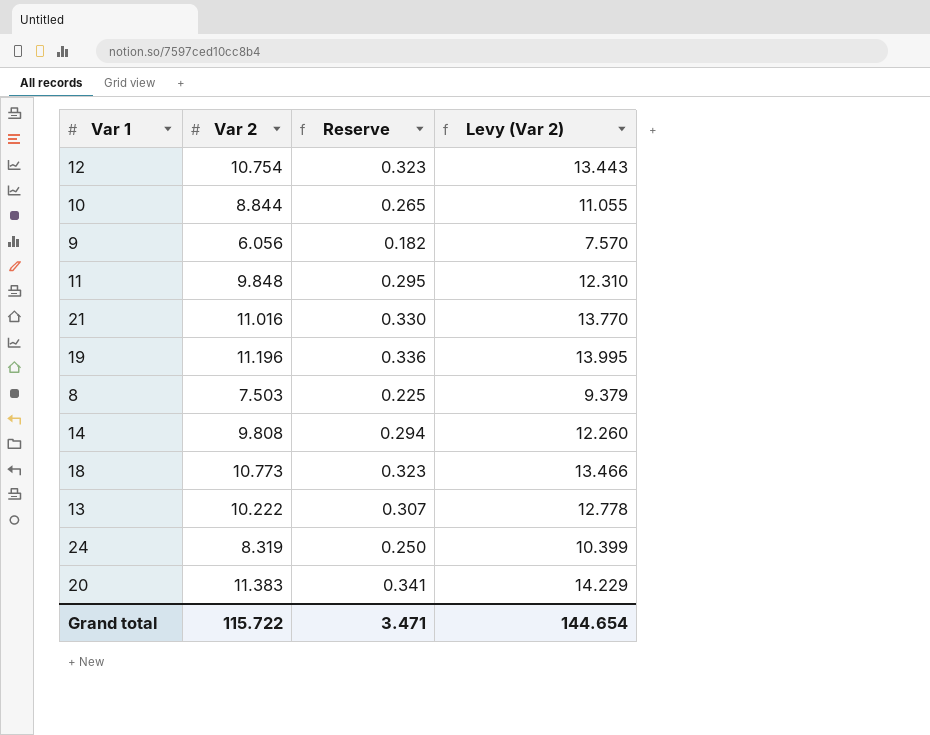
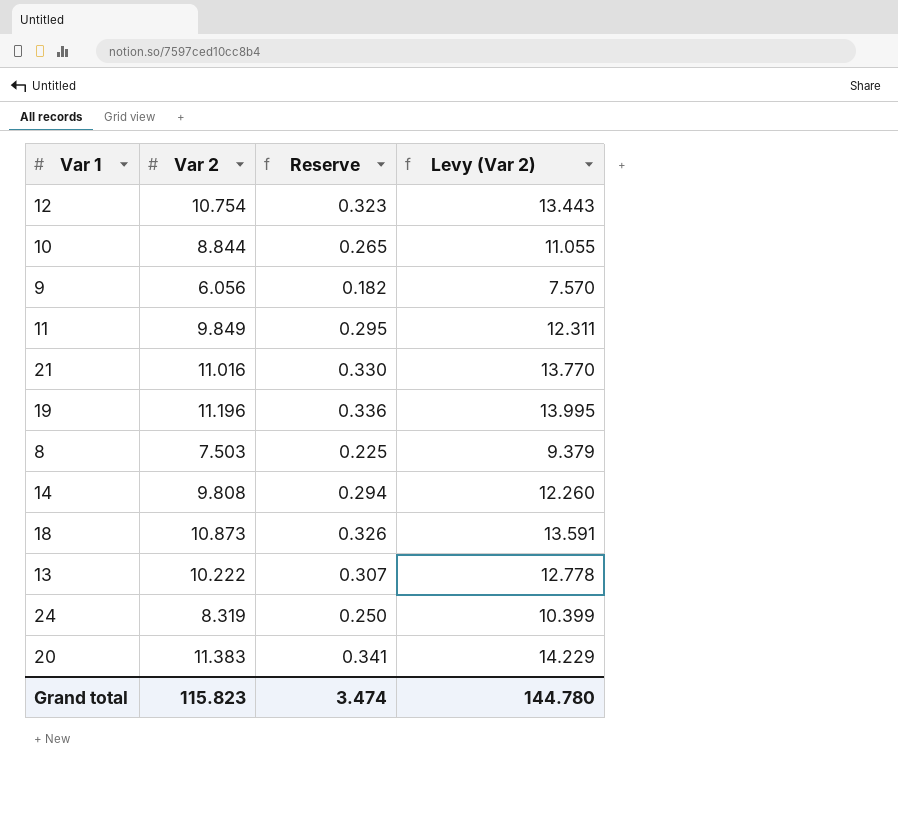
11 | Var 2: 9.848 -> 9.849
11 | Levy (Var 2): 12.310 -> 12.311
18 | Var 2: 10.773 -> 10.873
18 | Reserve: 0.323 -> 0.326
18 | Levy (Var 2): 13.466 -> 13.591
Grand total | Var 2: 115.722 -> 115.823
Grand total | Reserve: 3.471 -> 3.474
Grand total | Levy (Var 2): 144.654 -> 144.780

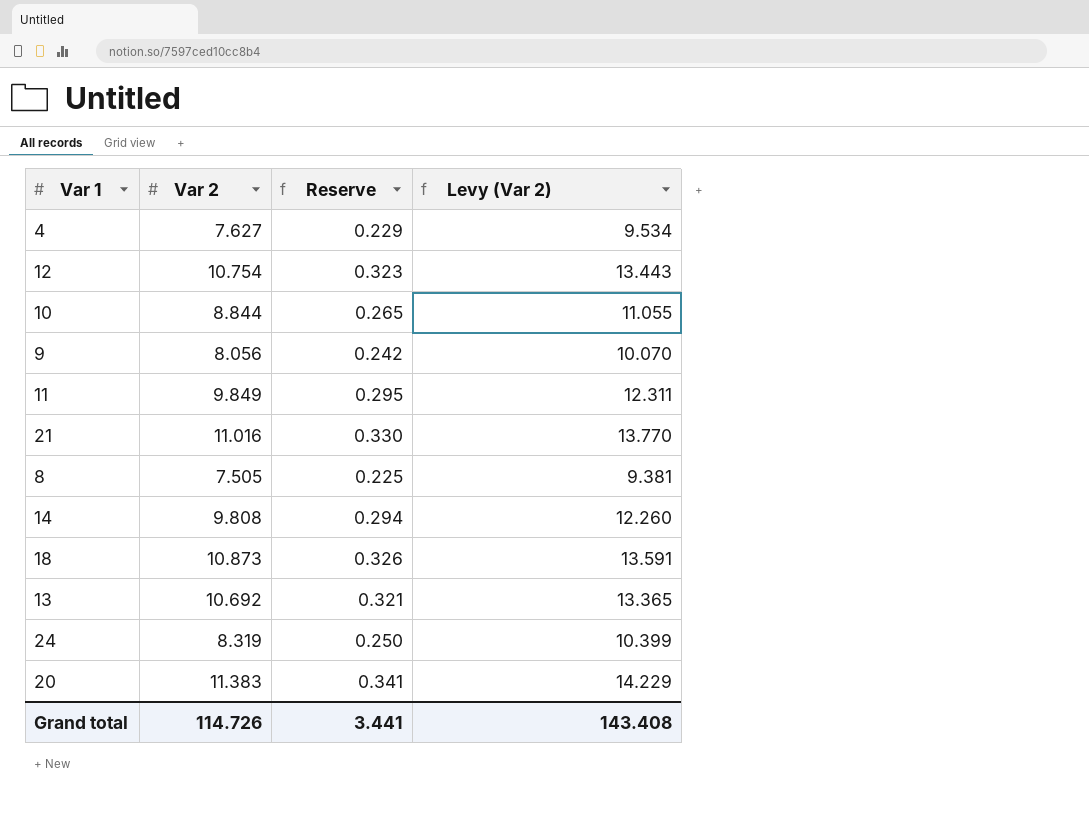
row 19: 11.196 | 0.336 | 13.995 -> none
row 4: none -> 7.627 | 0.229 | 9.534
9 | Var 2: 6.056 -> 8.056
9 | Reserve: 0.182 -> 0.242
9 | Levy (Var 2): 7.570 -> 10.070
8 | Var 2: 7.503 -> 7.505
8 | Levy (Var 2): 9.379 -> 9.381
13 | Var 2: 10.222 -> 10.692
13 | Reserve: 0.307 -> 0.321
13 | Levy (Var 2): 12.778 -> 13.365
Grand total | Var 2: 115.823 -> 114.726
Grand total | Reserve: 3.474 -> 3.441
Grand total | Levy (Var 2): 144.780 -> 143.408

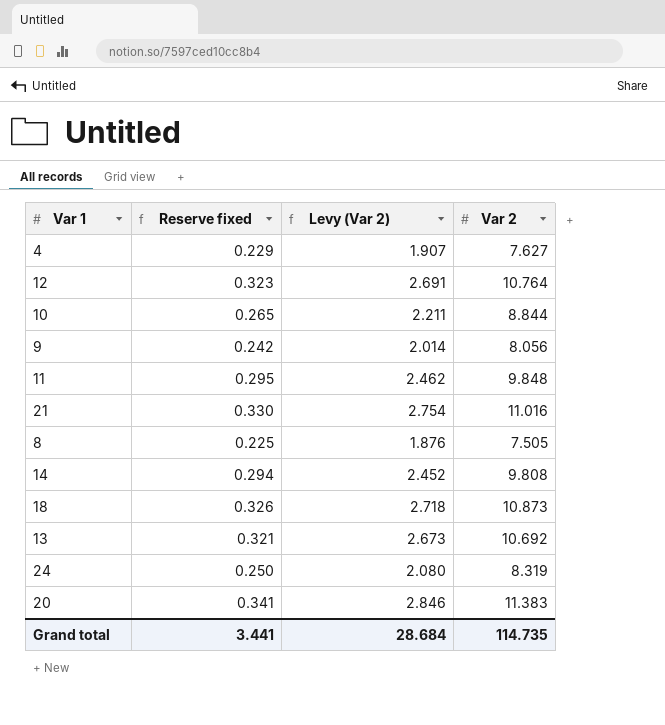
column name: Reserve -> Reserve fixed
column Levy (Var 2) | formula: [Var 2] * 1.25 -> [Var 2] * 0.25
column Var 2 | position: 2 -> 4
12 | Var 2: 10.754 -> 10.764
11 | Var 2: 9.849 -> 9.848
Grand total | Levy (Var 2): 143.408 -> 28.684
Grand total | Var 2: 114.726 -> 114.735

